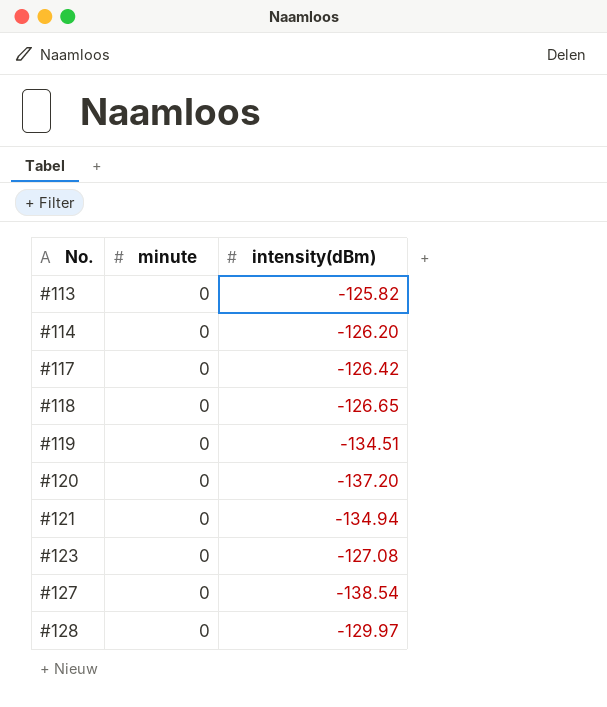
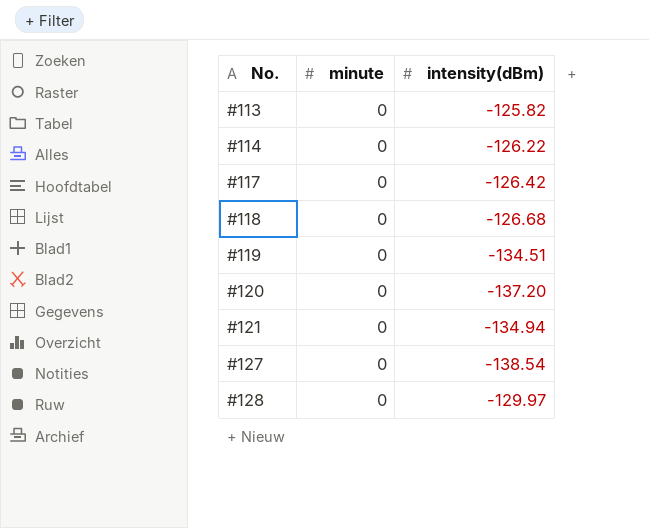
row #123: 0 | -127.08 -> none
#114 | intensity(dBm): -126.20 -> -126.22
#118 | intensity(dBm): -126.65 -> -126.68

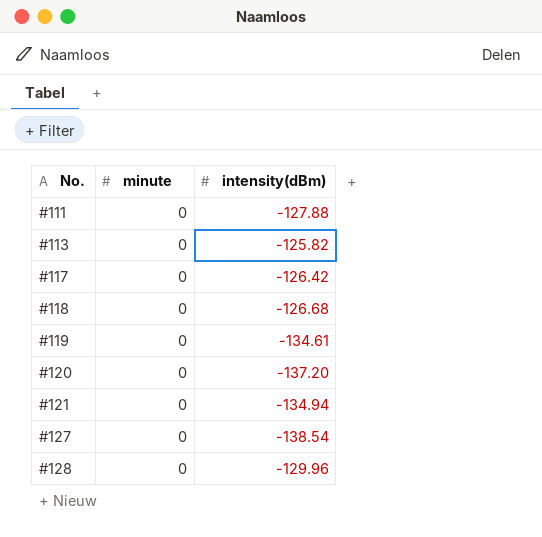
row #114: 0 | -126.22 -> none
row #111: none -> 0 | -127.88
#119 | intensity(dBm): -134.51 -> -134.61
#128 | intensity(dBm): -129.97 -> -129.96

